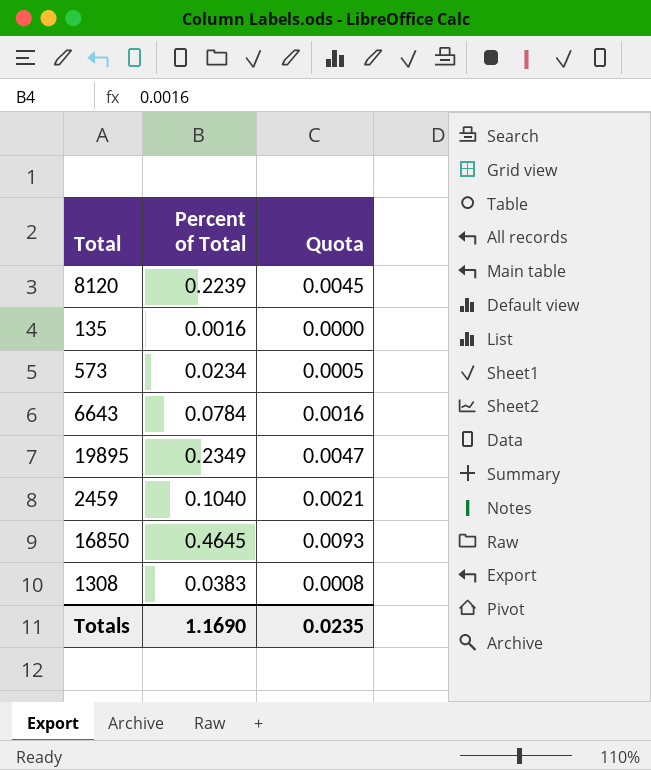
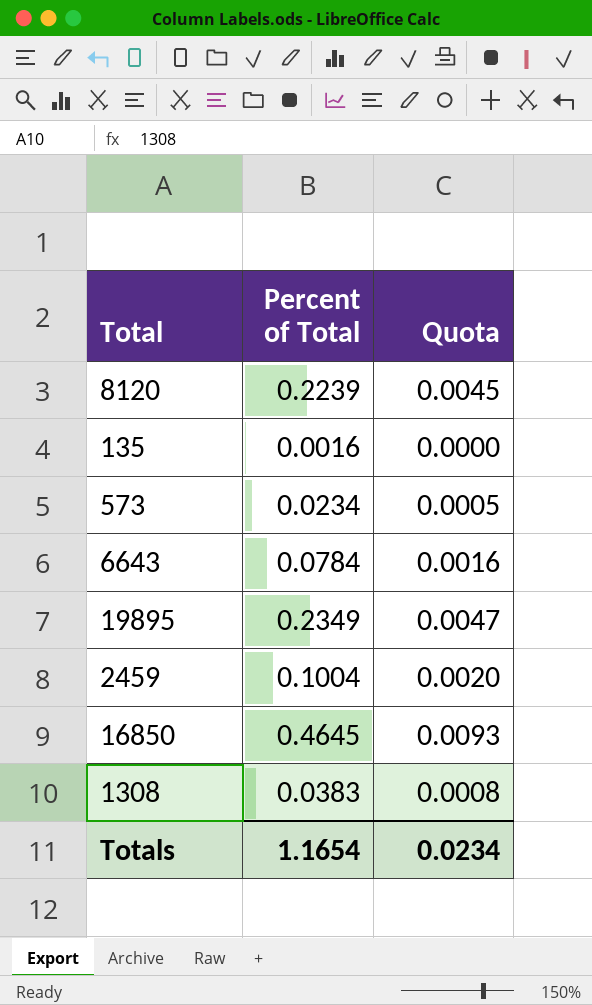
2459 | Percent of Total: 0.1040 -> 0.1004
2459 | Quota: 0.0021 -> 0.0020
Totals | Percent of Total: 1.1690 -> 1.1654
Totals | Quota: 0.0235 -> 0.0234

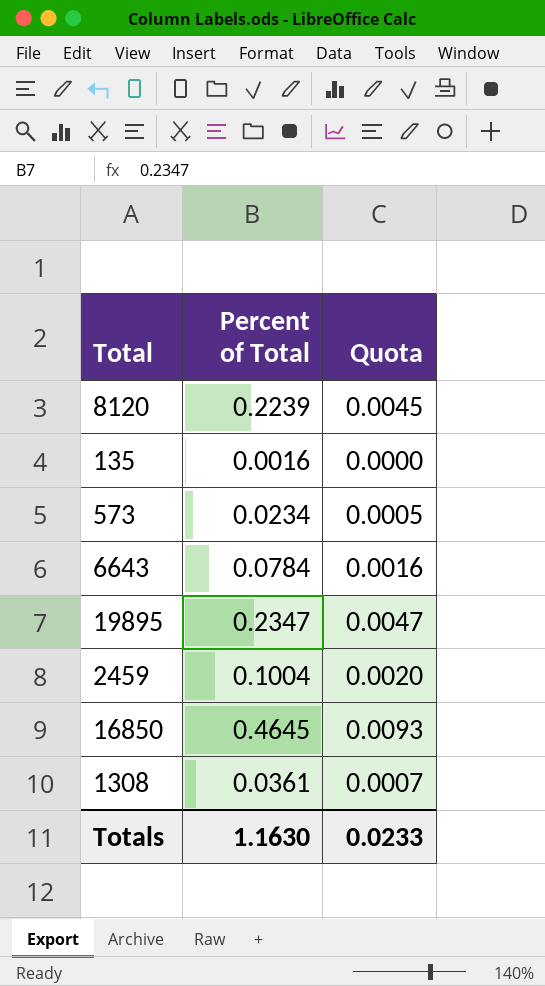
19895 | Percent of Total: 0.2349 -> 0.2347
1308 | Percent of Total: 0.0383 -> 0.0361
1308 | Quota: 0.0008 -> 0.0007
Totals | Percent of Total: 1.1654 -> 1.1630
Totals | Quota: 0.0234 -> 0.0233

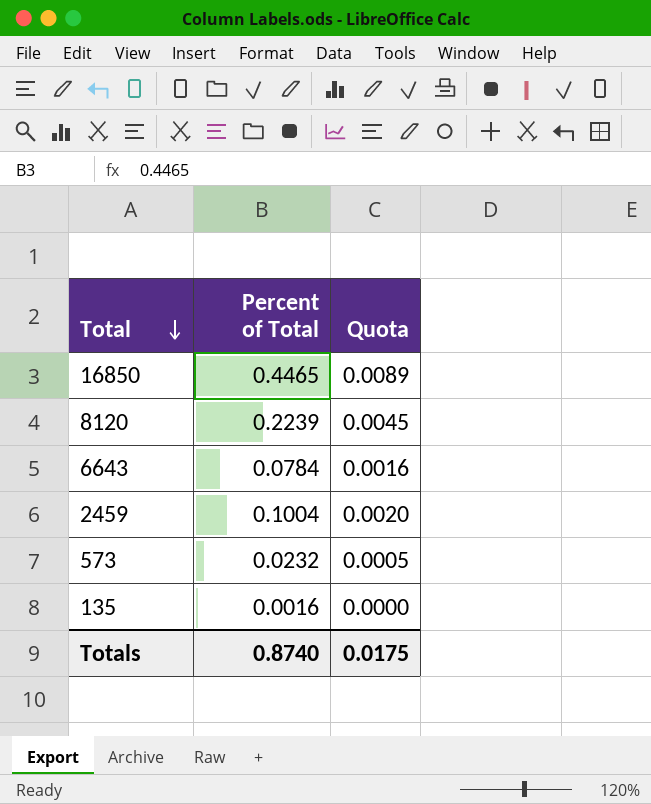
row order: none -> Total descending
row 19895: 0.2347 | 0.0047 -> none
row 1308: 0.0361 | 0.0007 -> none
16850 | Percent of Total: 0.4645 -> 0.4465
16850 | Quota: 0.0093 -> 0.0089
573 | Percent of Total: 0.0234 -> 0.0232
Totals | Percent of Total: 1.1630 -> 0.8740
Totals | Quota: 0.0233 -> 0.0175

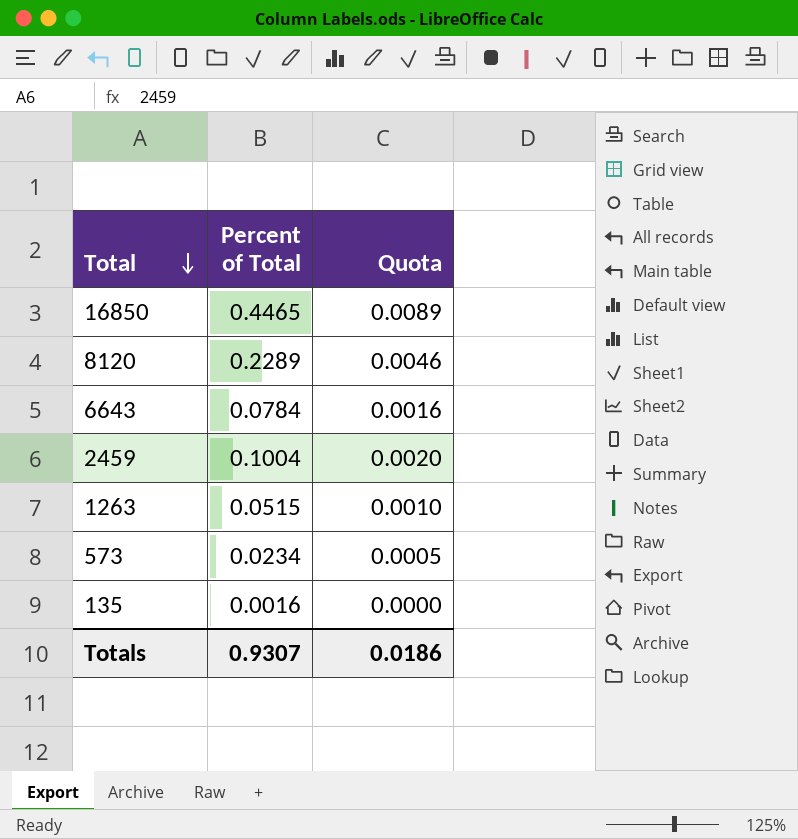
8120 | Percent of Total: 0.2239 -> 0.2289
8120 | Quota: 0.0045 -> 0.0046
row 1263: none -> 0.0515 | 0.0010
573 | Percent of Total: 0.0232 -> 0.0234
Totals | Percent of Total: 0.8740 -> 0.9307
Totals | Quota: 0.0175 -> 0.0186

